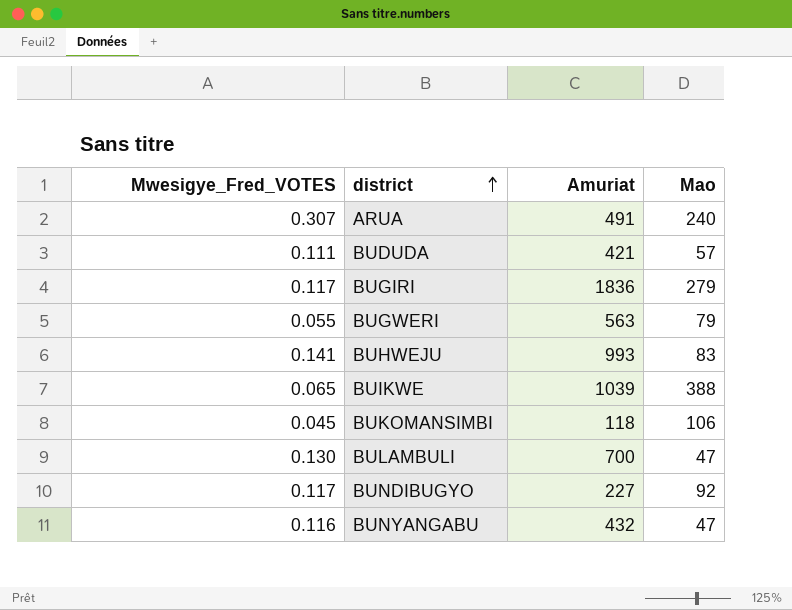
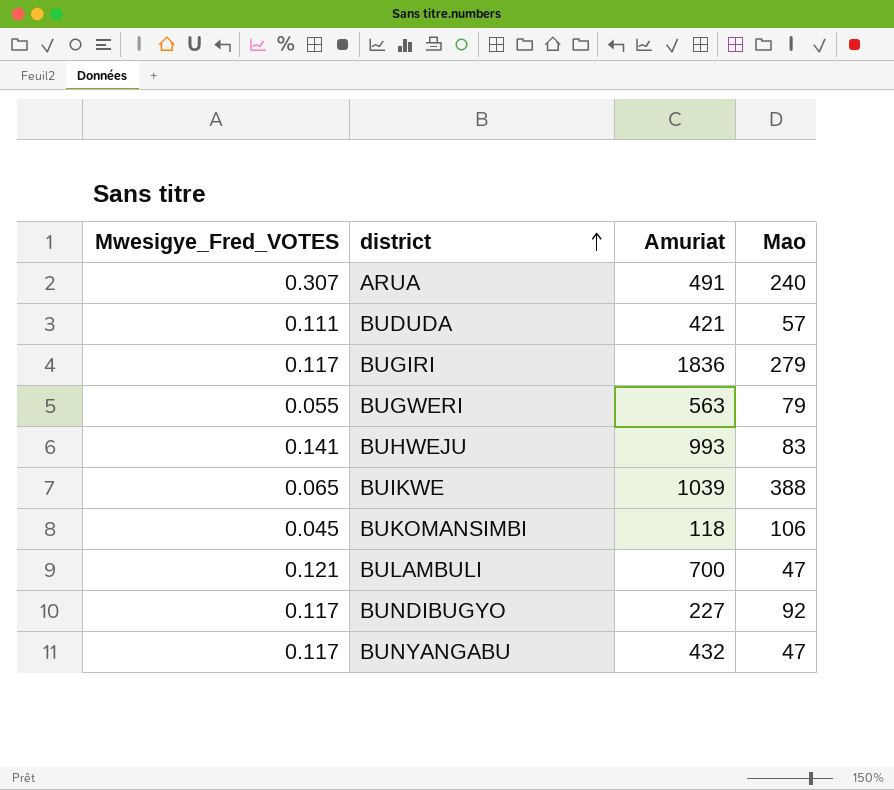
BULAMBULI | Mwesigye_Fred_VOTES: 0.130 -> 0.121
BUNYANGABU | Mwesigye_Fred_VOTES: 0.116 -> 0.117

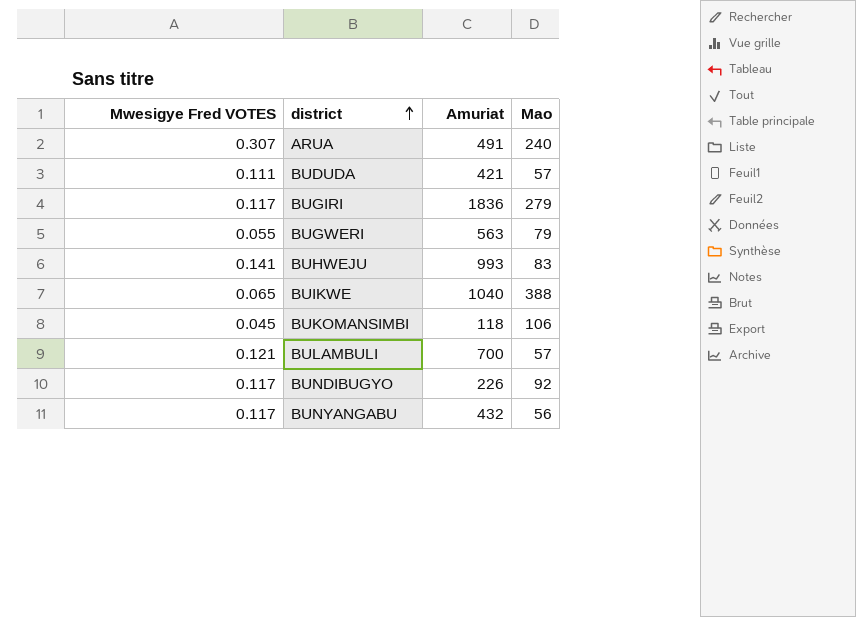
column name: Mwesigye_Fred_VOTES -> Mwesigye Fred VOTES
BUIKWE | Amuriat: 1039 -> 1040
BULAMBULI | Mao: 47 -> 57
BUNDIBUGYO | Amuriat: 227 -> 226
BUNYANGABU | Mao: 47 -> 56

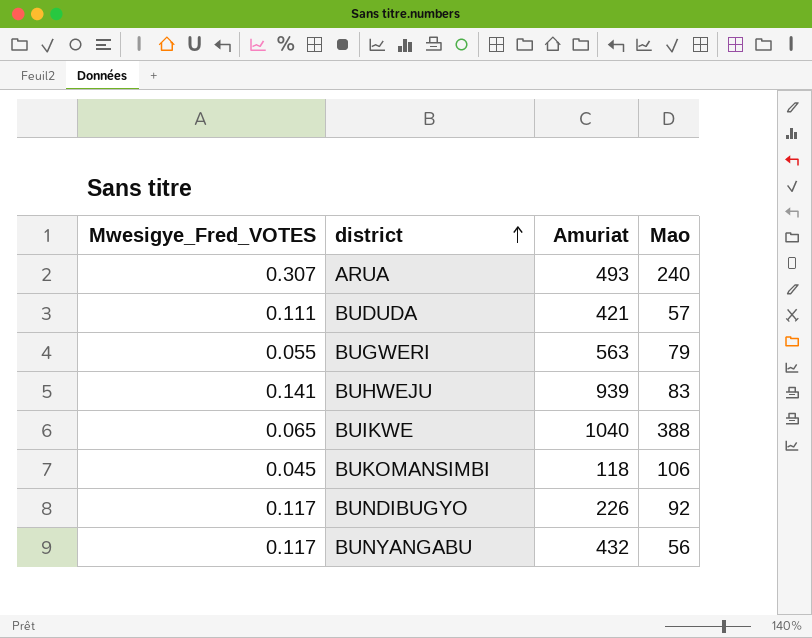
column name: Mwesigye Fred VOTES -> Mwesigye_Fred_VOTES
row BUGIRI: 0.117 | 1836 | 279 -> none
row BULAMBULI: 0.121 | 700 | 57 -> none
ARUA | Amuriat: 491 -> 493
BUHWEJU | Amuriat: 993 -> 939

